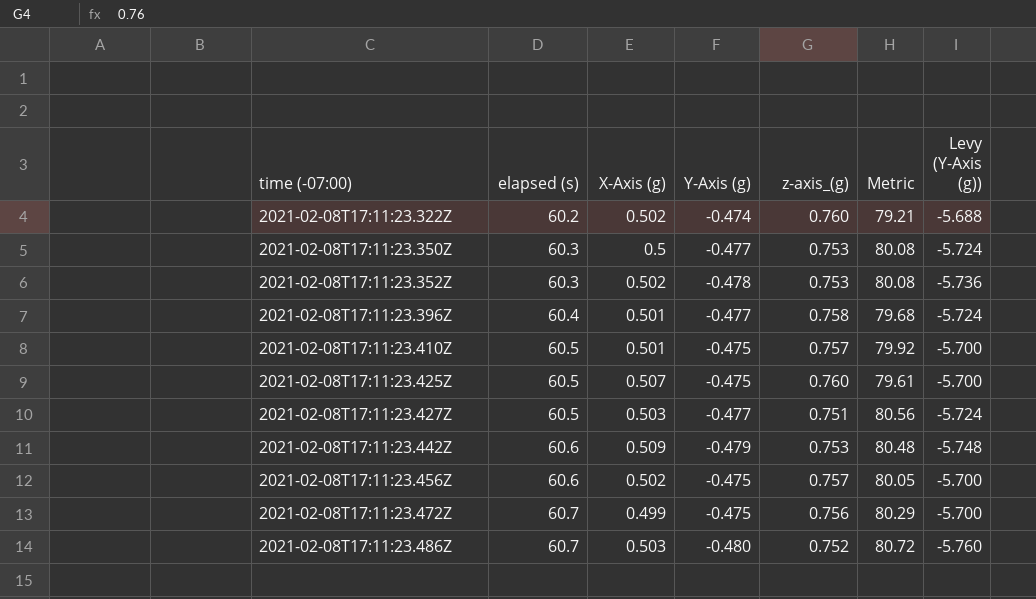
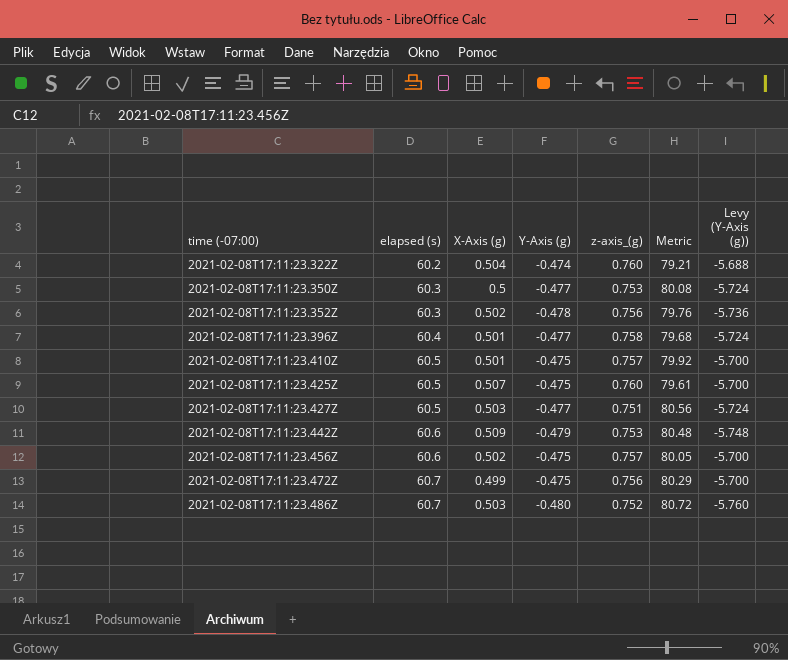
2021-02-08T17:11:23.322Z | X-Axis (g): 0.502 -> 0.504
2021-02-08T17:11:23.352Z | z-axis_(g): 0.753 -> 0.756
2021-02-08T17:11:23.352Z | Metric: 80.08 -> 79.76

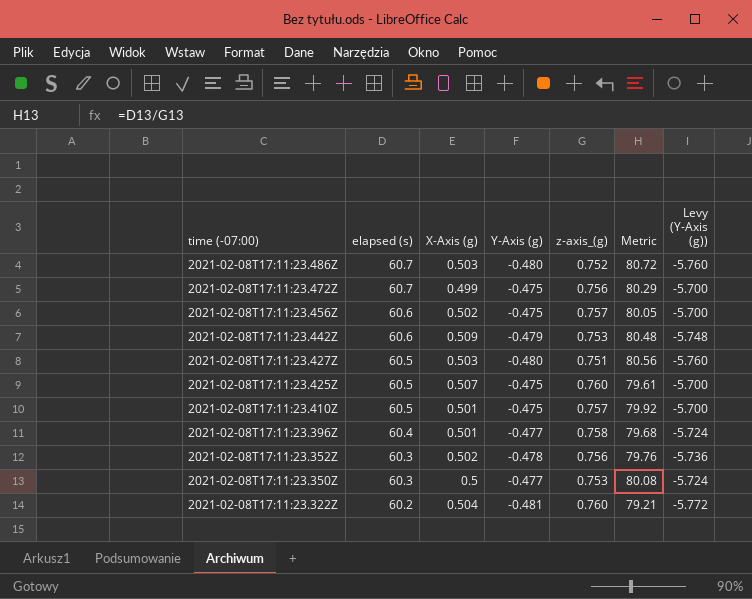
row order: time (-07:00) ascending -> time (-07:00) descending
2021-02-08T17:11:23.427Z | Y-Axis (g): -0.477 -> -0.480
2021-02-08T17:11:23.427Z | Levy (Y-Axis (g)): -5.724 -> -5.760
2021-02-08T17:11:23.322Z | Y-Axis (g): -0.474 -> -0.481
2021-02-08T17:11:23.322Z | Levy (Y-Axis (g)): -5.688 -> -5.772

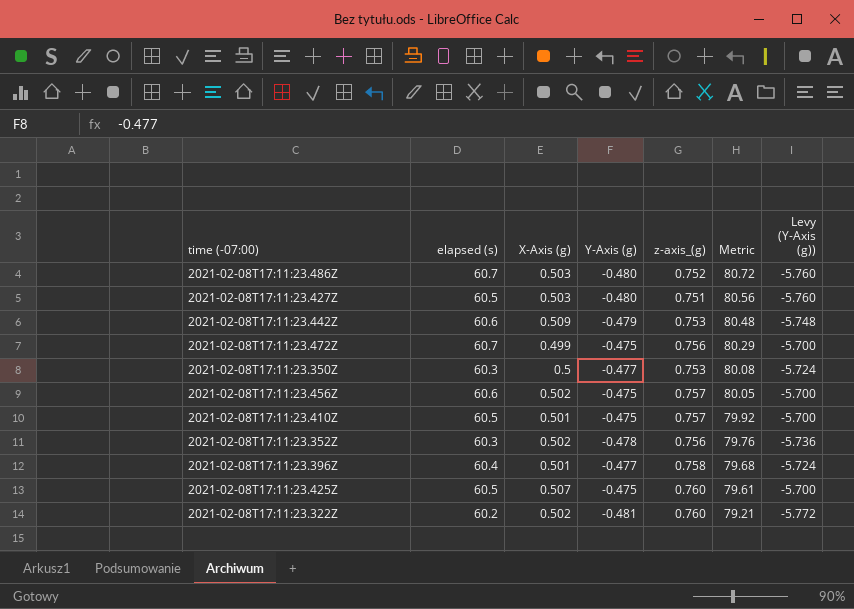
row order: time (-07:00) descending -> Metric descending
2021-02-08T17:11:23.322Z | X-Axis (g): 0.504 -> 0.502

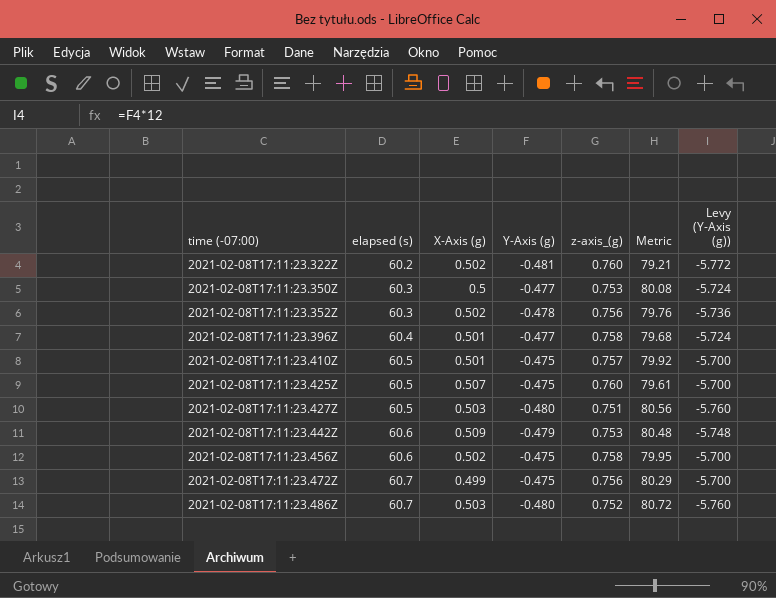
row order: Metric descending -> time (-07:00) ascending
2021-02-08T17:11:23.456Z | z-axis_(g): 0.757 -> 0.758
2021-02-08T17:11:23.456Z | Metric: 80.05 -> 79.95

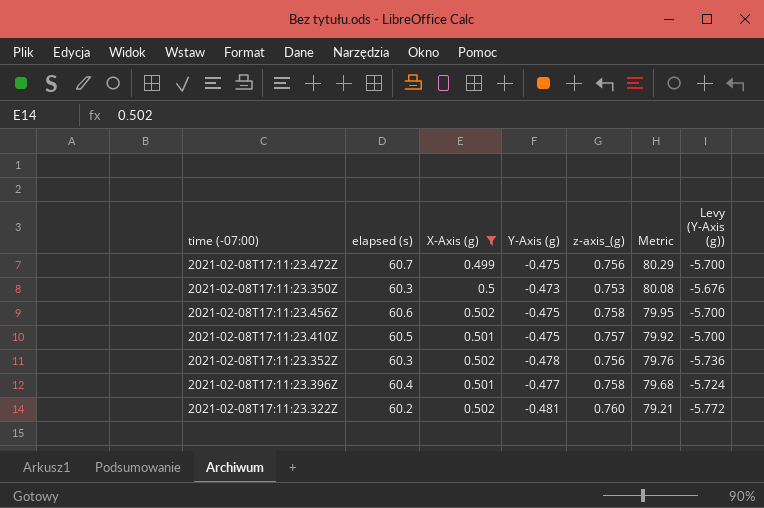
filter: none -> X-Axis (g) <= 0.502
row order: time (-07:00) ascending -> Metric descending
2021-02-08T17:11:23.350Z | Y-Axis (g): -0.477 -> -0.473
2021-02-08T17:11:23.350Z | Levy (Y-Axis (g)): -5.724 -> -5.676

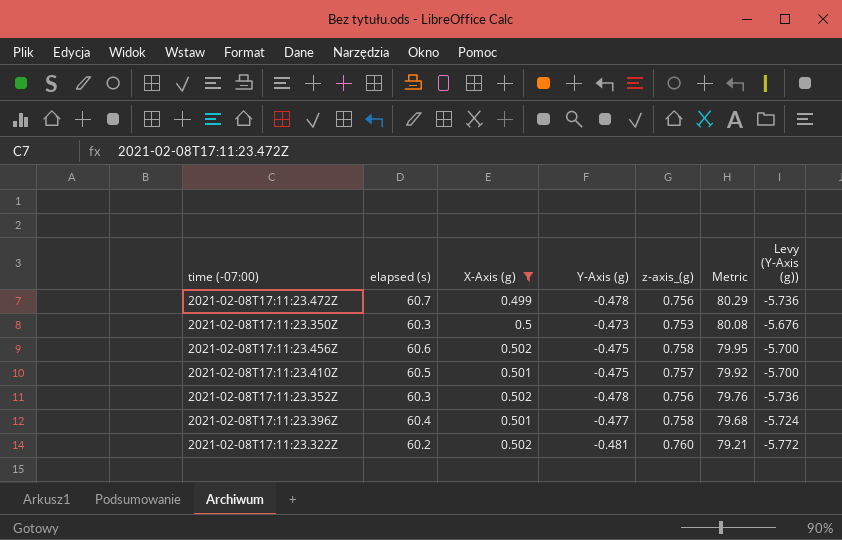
2021-02-08T17:11:23.472Z | Y-Axis (g): -0.475 -> -0.478
2021-02-08T17:11:23.472Z | Levy (Y-Axis (g)): -5.700 -> -5.736

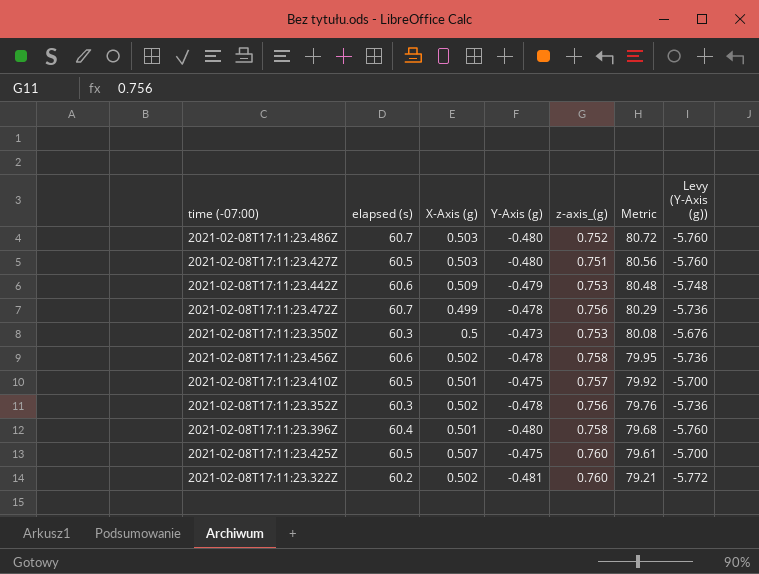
filter: X-Axis (g) <= 0.502 -> none
2021-02-08T17:11:23.456Z | Y-Axis (g): -0.475 -> -0.478
2021-02-08T17:11:23.456Z | Levy (Y-Axis (g)): -5.700 -> -5.736
2021-02-08T17:11:23.396Z | Y-Axis (g): -0.477 -> -0.480
2021-02-08T17:11:23.396Z | Levy (Y-Axis (g)): -5.724 -> -5.760

